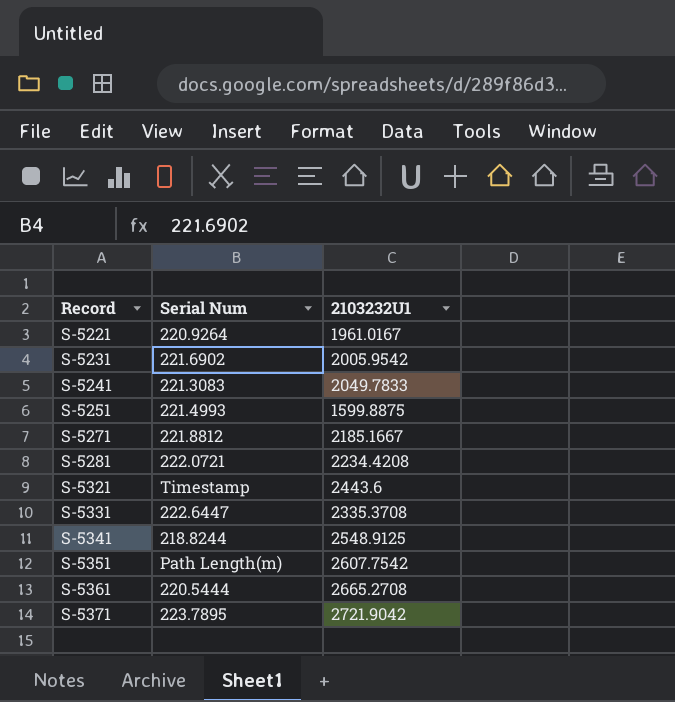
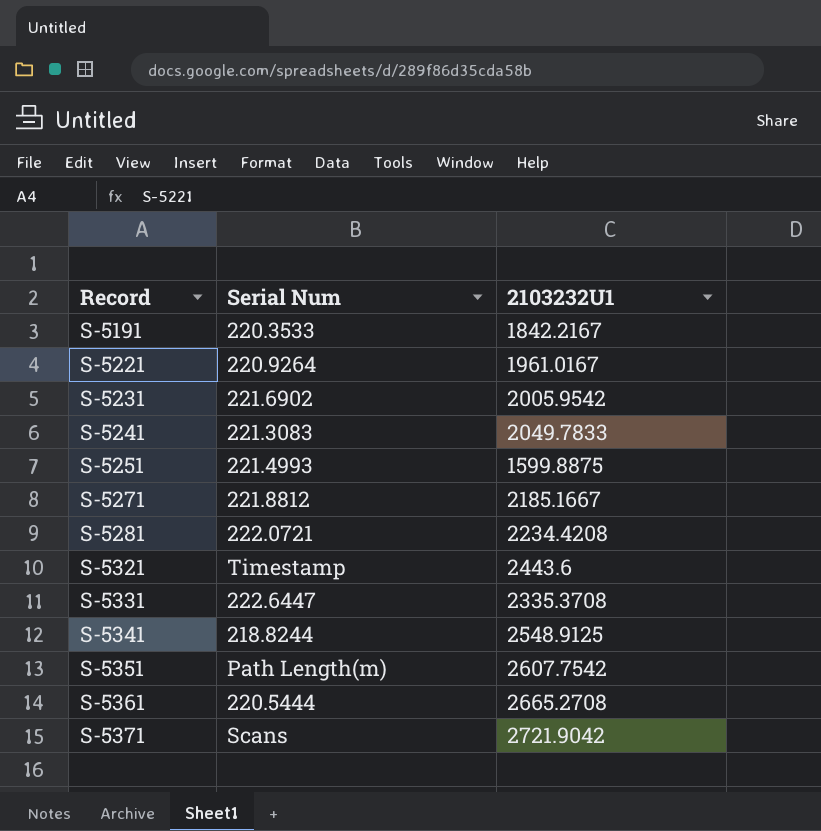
row S-5191: none -> 220.3533 | 1842.2167
S-5371 | Serial Num: 223.7895 -> Scans

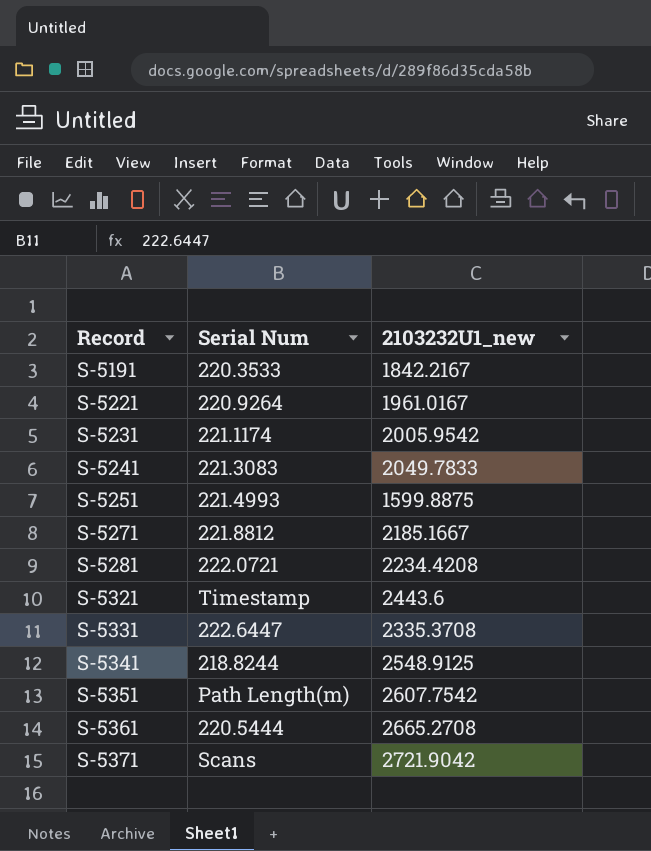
column name: 2103232U1 -> 2103232U1_new
S-5231 | Serial Num: 221.6902 -> 221.1174

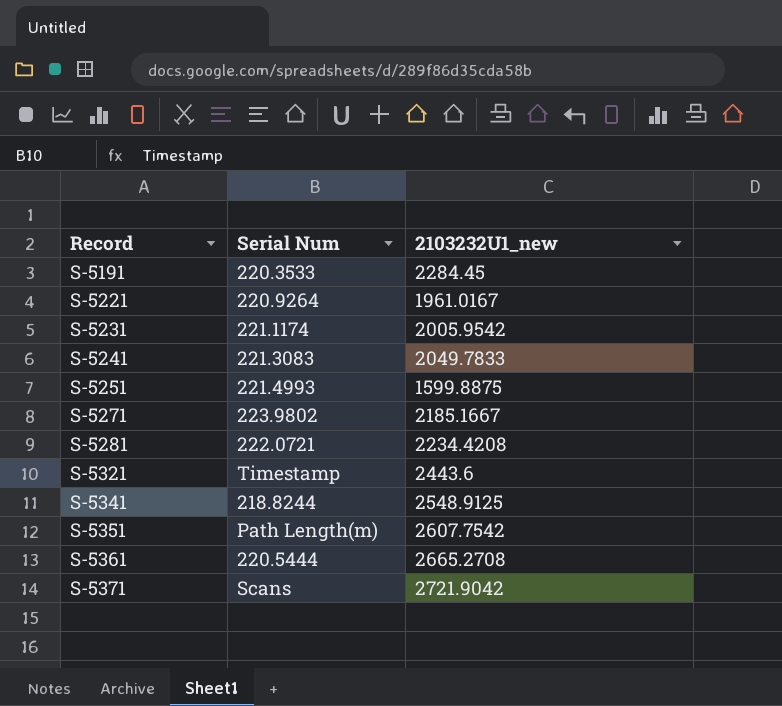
row S-5331: 222.6447 | 2335.3708 -> none
S-5191 | 2103232U1_new: 1842.2167 -> 2284.45
S-5271 | Serial Num: 221.8812 -> 223.9802

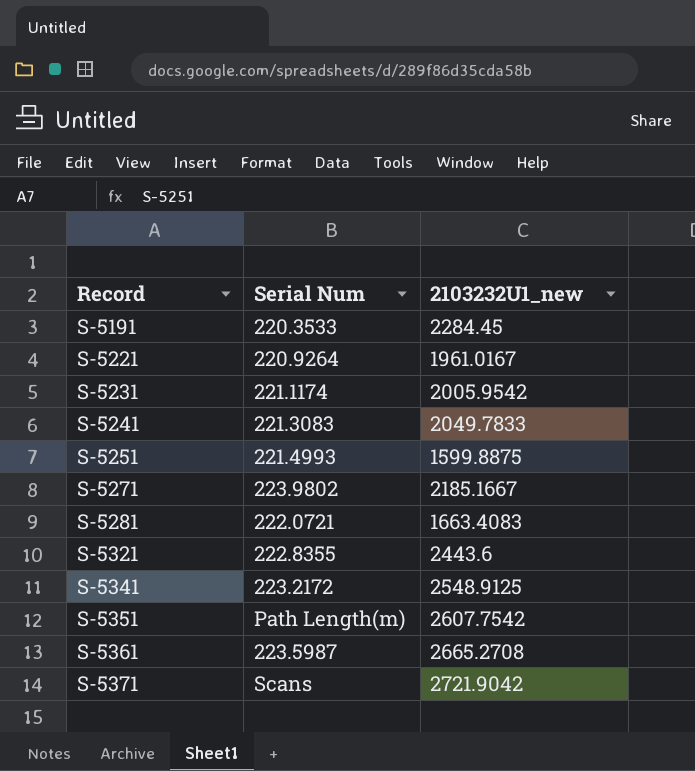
S-5281 | 2103232U1_new: 2234.4208 -> 1663.4083
S-5321 | Serial Num: Timestamp -> 222.8355
S-5341 | Serial Num: 218.8244 -> 223.2172
S-5361 | Serial Num: 220.5444 -> 223.5987

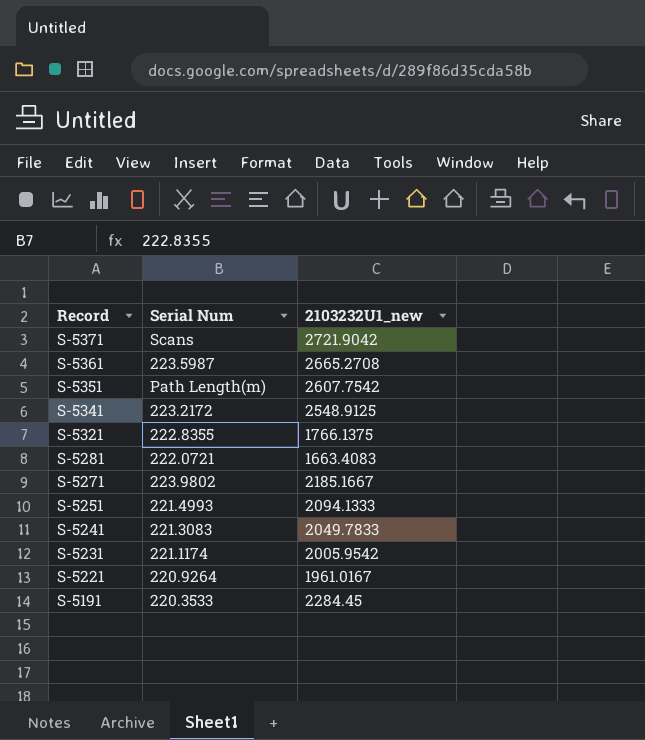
row order: Record ascending -> Record descending
S-5321 | 2103232U1_new: 2443.6 -> 1766.1375
S-5251 | 2103232U1_new: 1599.8875 -> 2094.1333

